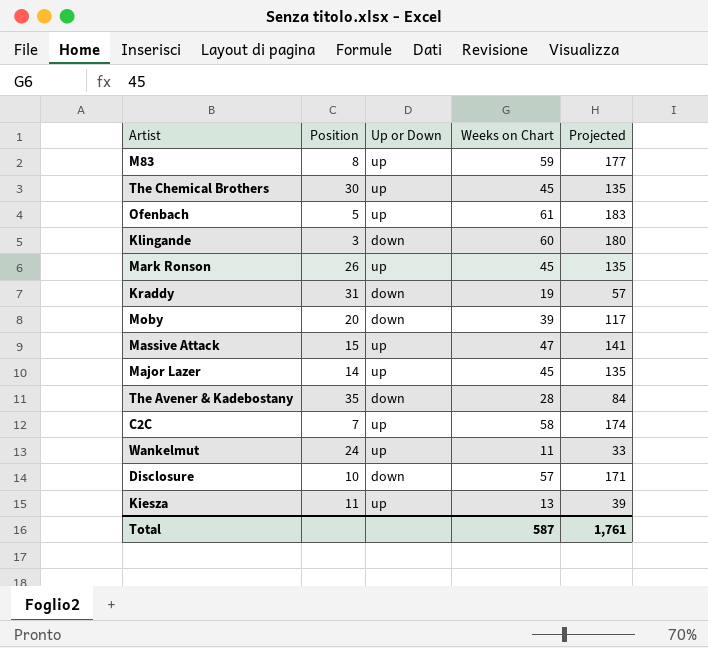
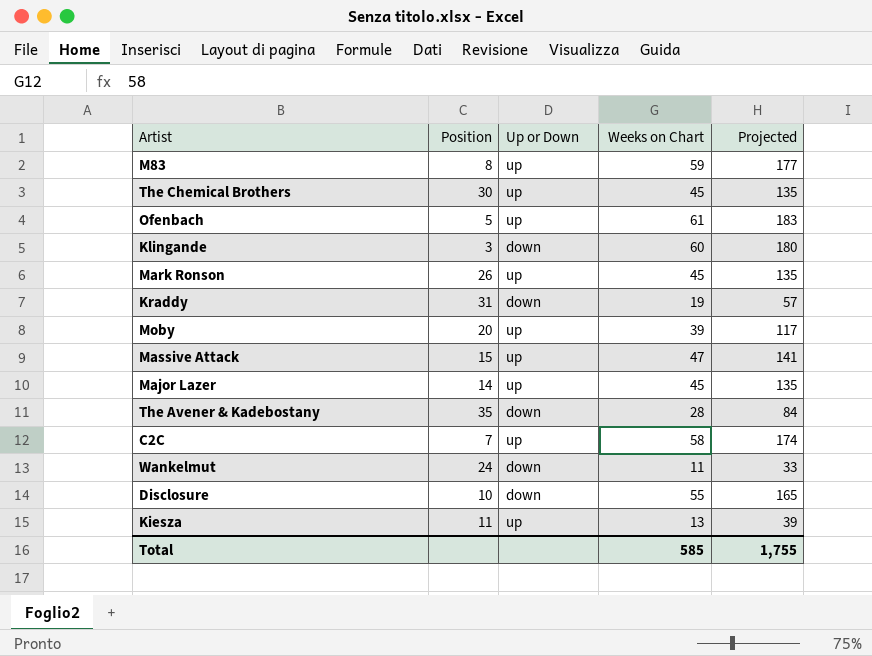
Moby | Up or Down: down -> up
Wankelmut | Up or Down: up -> down
Disclosure | Weeks on Chart: 57 -> 55
Disclosure | Projected: 171 -> 165
Total | Weeks on Chart: 587 -> 585
Total | Projected: 1,761 -> 1,755

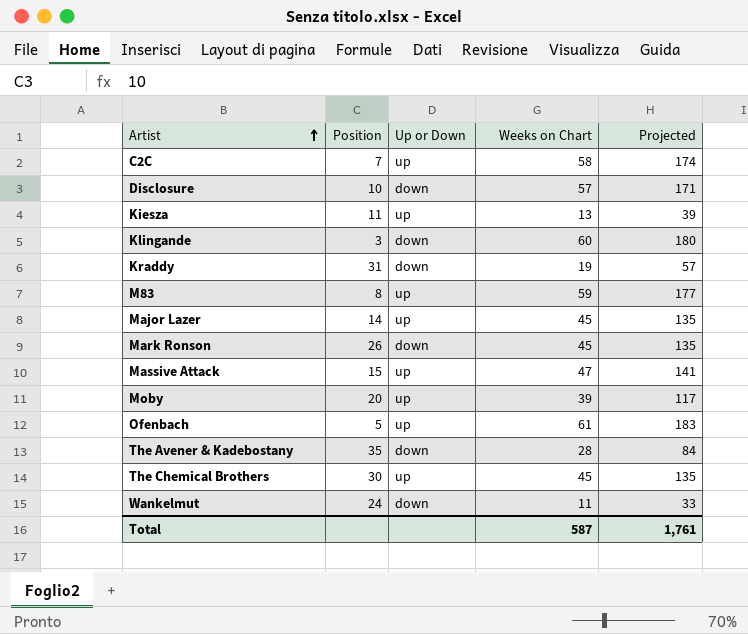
row order: none -> Artist ascending
Disclosure | Weeks on Chart: 55 -> 57
Disclosure | Projected: 165 -> 171
Mark Ronson | Up or Down: up -> down
Total | Weeks on Chart: 585 -> 587
Total | Projected: 1,755 -> 1,761

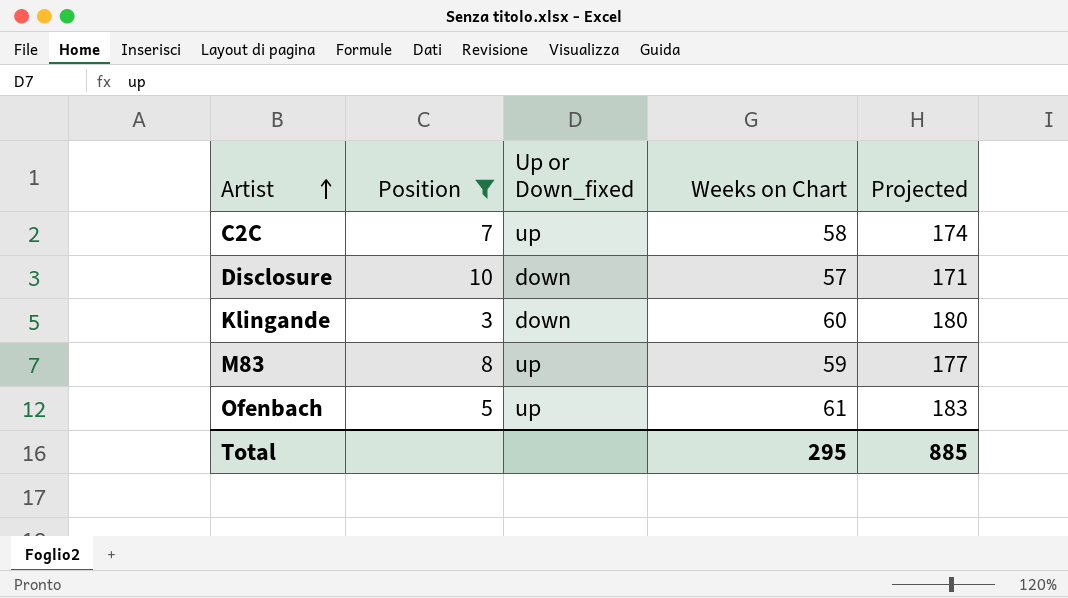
filter: none -> Position <= 10
column name: Up or Down -> Up or Down_fixed
Total | Weeks on Chart: 587 -> 295
Total | Projected: 1,761 -> 885

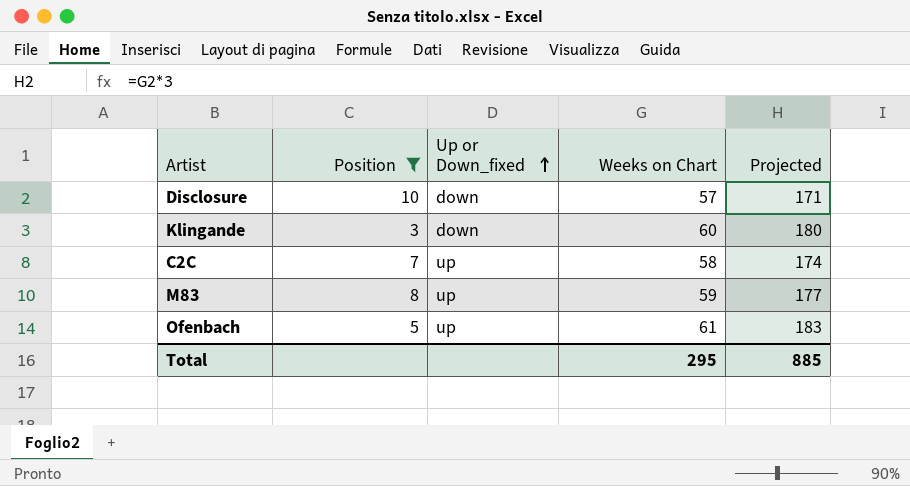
row order: Artist ascending -> Up or Down_fixed ascending

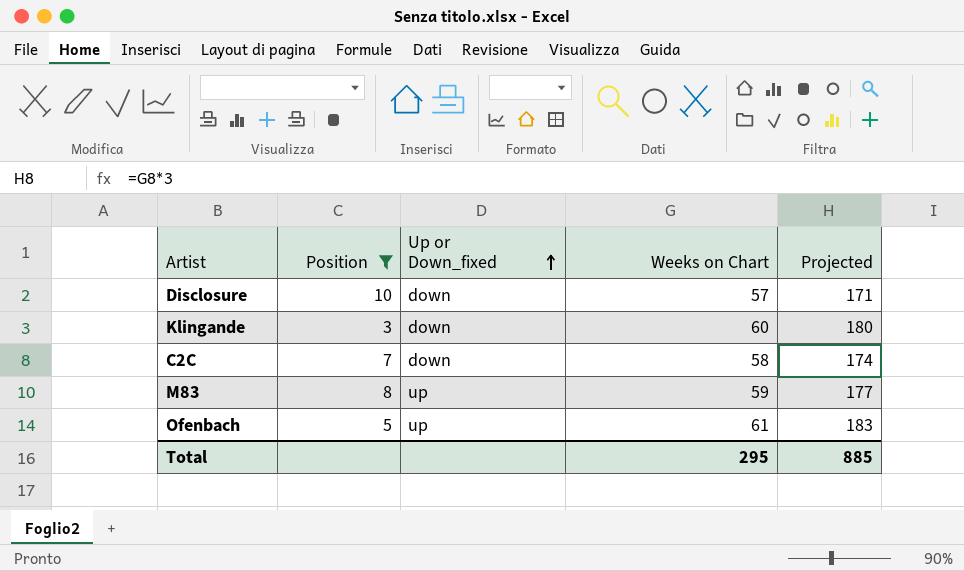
C2C | Up or Down_fixed: up -> down

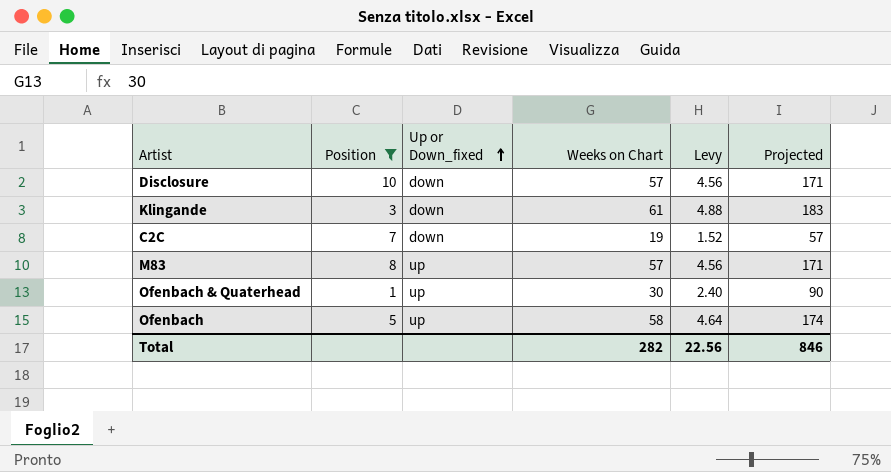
column Levy | formula: none -> [Weeks on Chart] * 0.08
Klingande | Weeks on Chart: 60 -> 61
Klingande | Projected: 180 -> 183
C2C | Weeks on Chart: 58 -> 19
C2C | Projected: 174 -> 57
M83 | Weeks on Chart: 59 -> 57
M83 | Projected: 177 -> 171
row Ofenbach & Quaterhead: none -> 1 | up | 30 | 2.40 | 90
Ofenbach | Weeks on Chart: 61 -> 58
Ofenbach | Projected: 183 -> 174
Total | Weeks on Chart: 295 -> 282
Total | Projected: 885 -> 846

